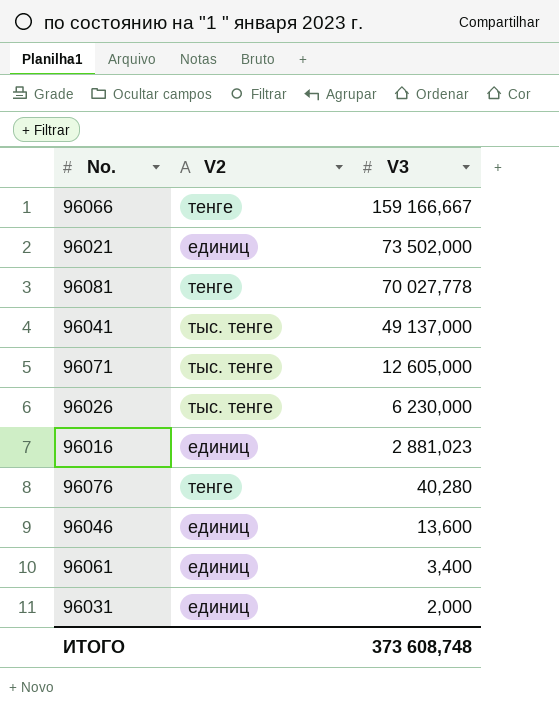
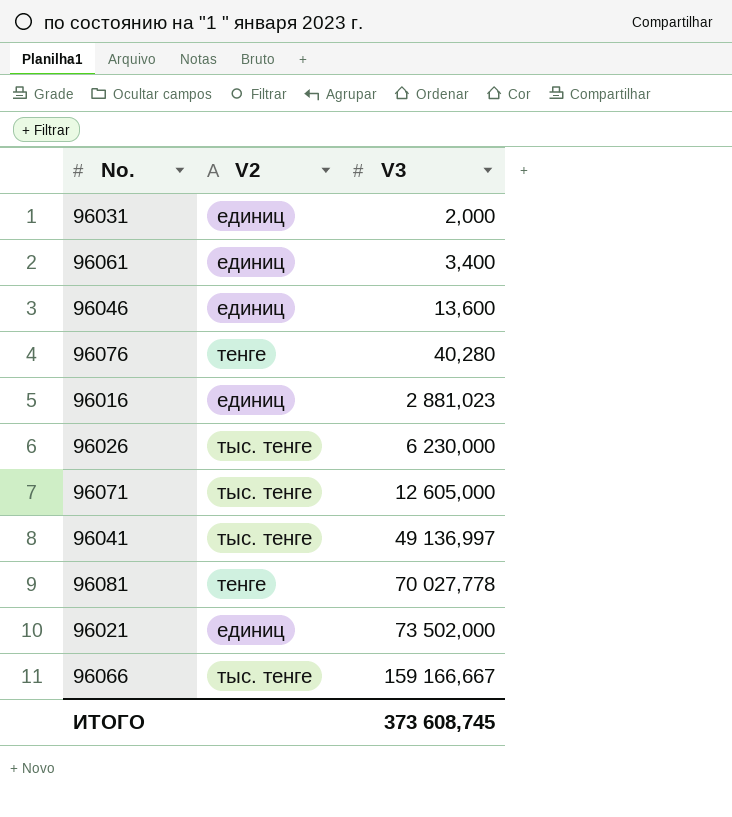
row order: V3 descending -> V3 ascending
96041 | V3: 49 137,000 -> 49 136,997
96066 | V2: тенге -> тыс. тенге
ИТОГО | V3: 373 608,748 -> 373 608,745

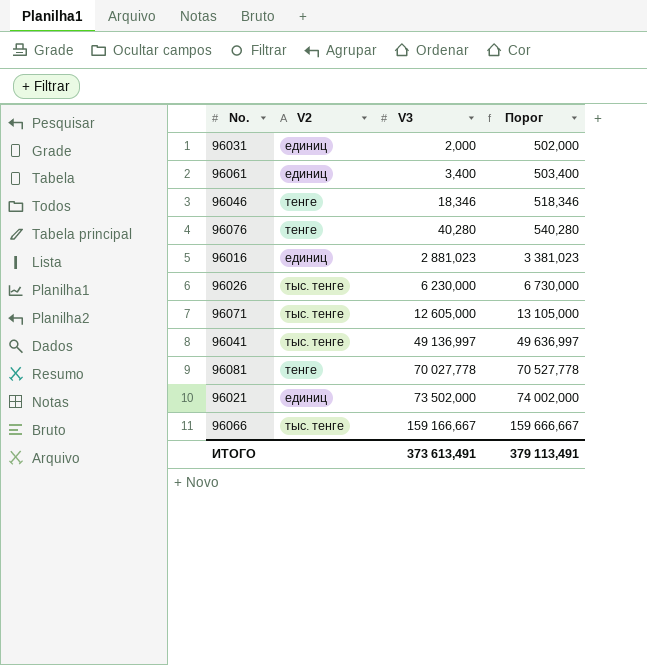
column Порог | formula: none -> [V3] + 500
96046 | V2: единиц -> тенге
96046 | V3: 13,600 -> 18,346
ИТОГО | V3: 373 608,745 -> 373 613,491

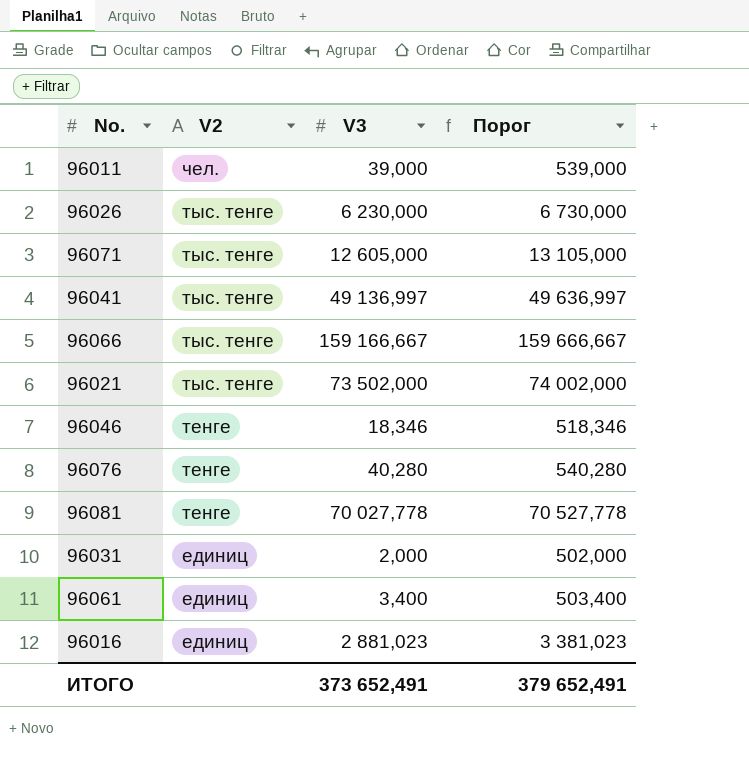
row order: V3 ascending -> V2 descending
row 96011: none -> чел. | 39,000 | 539,000
96021 | V2: единиц -> тыс. тенге
ИТОГО | V3: 373 613,491 -> 373 652,491
ИТОГО | Порог: 379 113,491 -> 379 652,491

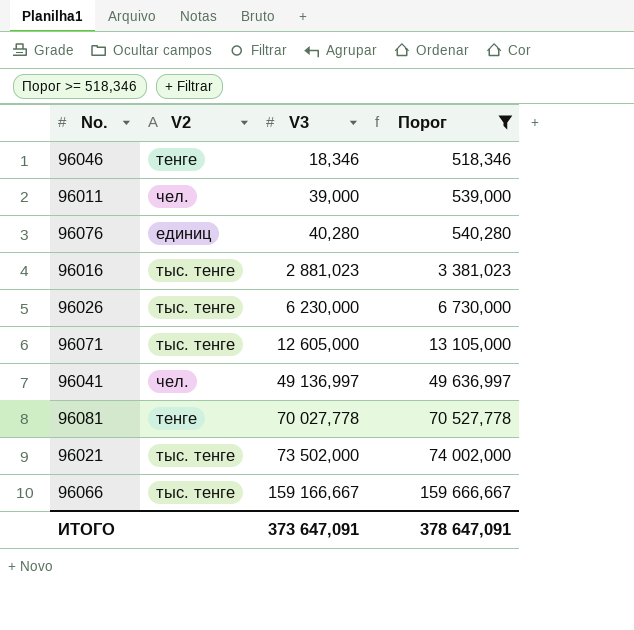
filter: none -> Порог >= 518,346
row order: V2 descending -> V3 ascending
96076 | V2: тенге -> единиц
96016 | V2: единиц -> тыс. тенге
96041 | V2: тыс. тенге -> чел.
ИТОГО | V3: 373 652,491 -> 373 647,091
ИТОГО | Порог: 379 652,491 -> 378 647,091

